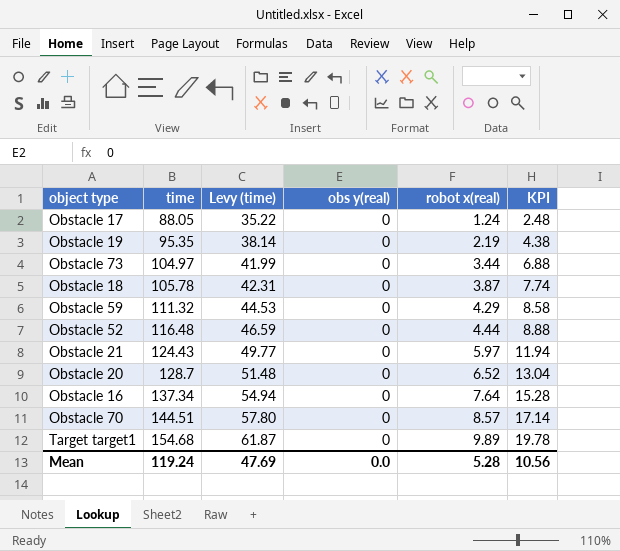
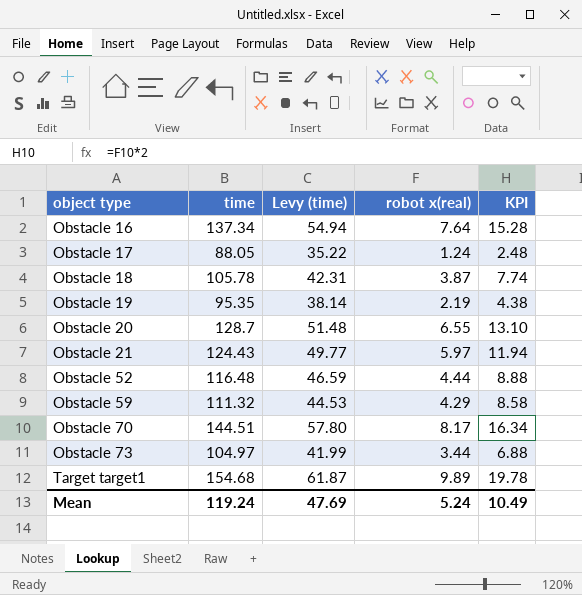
row order: time ascending -> object type ascending
column obs y(real) | position: 4 -> none
Obstacle 20 | robot x(real): 6.52 -> 6.55
Obstacle 20 | KPI: 13.04 -> 13.10
Obstacle 70 | robot x(real): 8.57 -> 8.17
Obstacle 70 | KPI: 17.14 -> 16.34
Mean | robot x(real): 5.28 -> 5.24
Mean | KPI: 10.56 -> 10.49

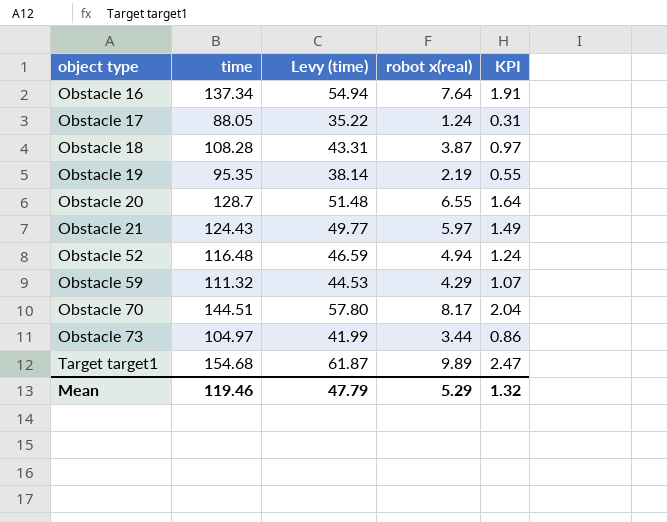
column KPI | formula: [robot x(real)] * 2 -> [robot x(real)] * 0.25
Obstacle 18 | time: 105.78 -> 108.28
Obstacle 18 | Levy (time): 42.31 -> 43.31
Obstacle 52 | robot x(real): 4.44 -> 4.94
Mean | time: 119.24 -> 119.46
Mean | Levy (time): 47.69 -> 47.79
Mean | robot x(real): 5.24 -> 5.29
Mean | KPI: 10.49 -> 1.32

